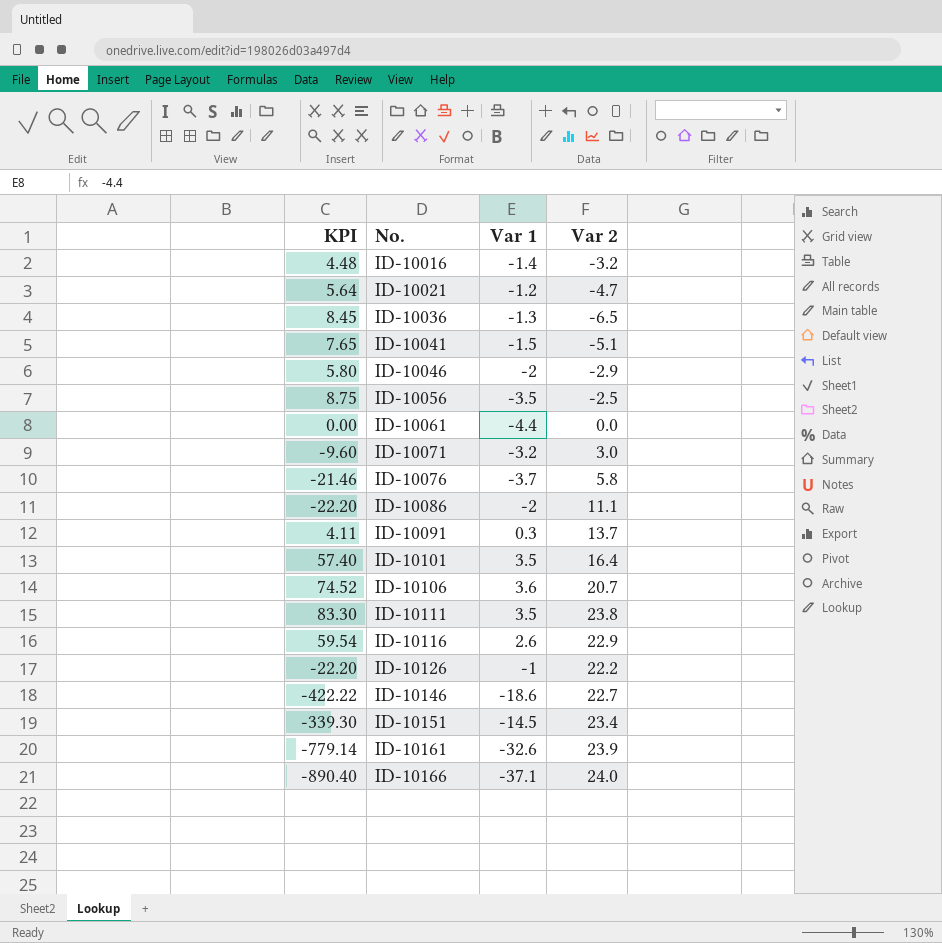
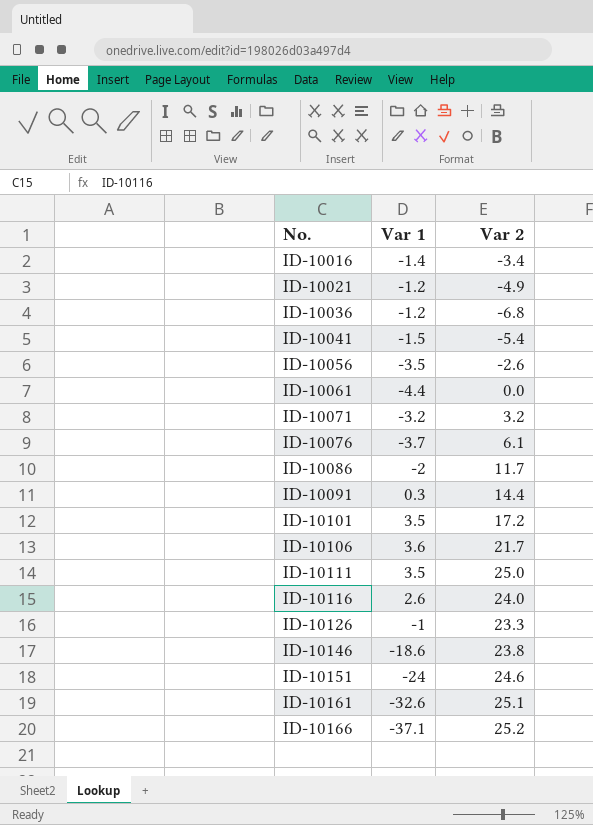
column KPI | formula: [Var 1] * [Var 2] -> none
row ID-10046: 5.80 | -2 | -2.9 -> none
ID-10016 | Var 2: -3.2 -> -3.4
ID-10021 | Var 2: -4.7 -> -4.9
ID-10036 | Var 1: -1.3 -> -1.2
ID-10036 | Var 2: -6.5 -> -6.8
ID-10041 | Var 2: -5.1 -> -5.4
ID-10056 | Var 2: -2.5 -> -2.6
ID-10071 | Var 2: 3.0 -> 3.2
ID-10076 | Var 2: 5.8 -> 6.1
ID-10086 | Var 2: 11.1 -> 11.7
ID-10091 | Var 2: 13.7 -> 14.4
ID-10101 | Var 2: 16.4 -> 17.2
ID-10106 | Var 2: 20.7 -> 21.7
ID-10111 | Var 2: 23.8 -> 25.0
ID-10116 | Var 2: 22.9 -> 24.0
ID-10126 | Var 2: 22.2 -> 23.3
ID-10146 | Var 2: 22.7 -> 23.8
ID-10151 | Var 1: -14.5 -> -24
ID-10151 | Var 2: 23.4 -> 24.6
ID-10161 | Var 2: 23.9 -> 25.1
ID-10166 | Var 2: 24.0 -> 25.2

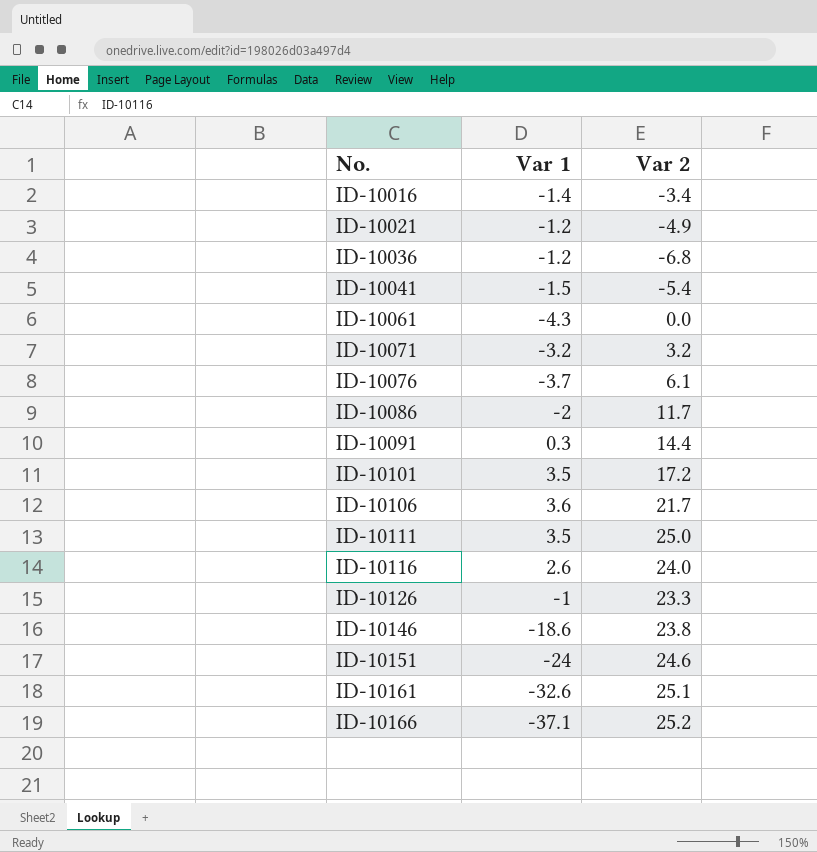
row ID-10056: -3.5 | -2.6 -> none
ID-10061 | Var 1: -4.4 -> -4.3

